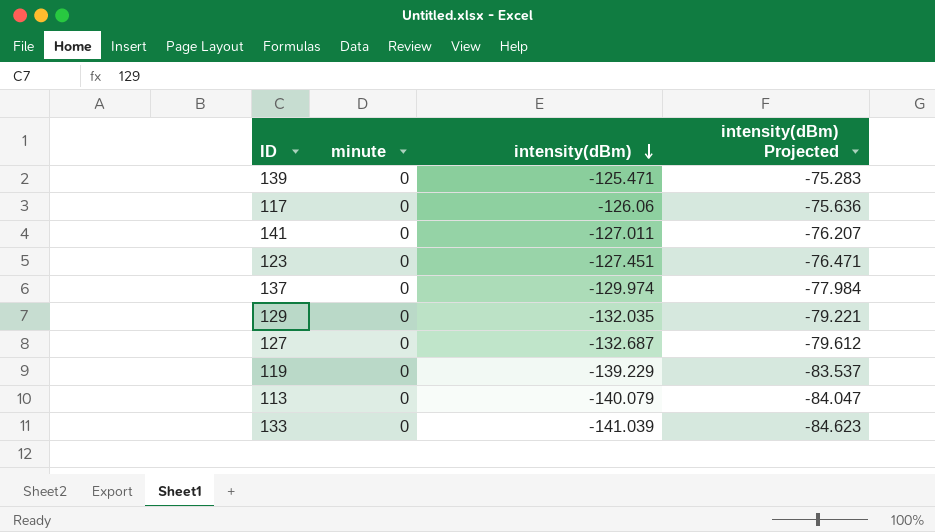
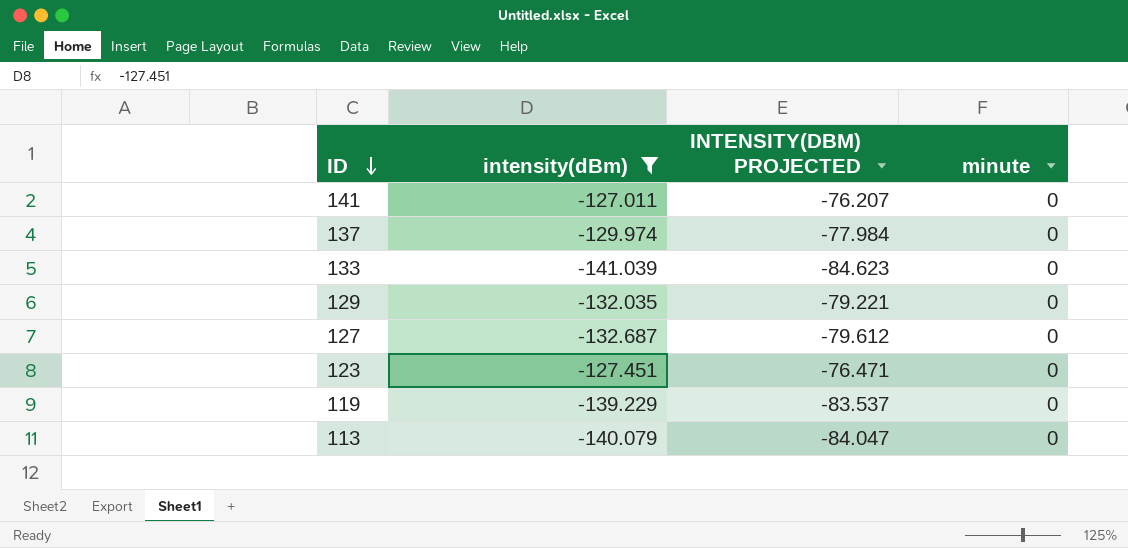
filter: none -> intensity(dBm) <= -127.011
row order: intensity(dBm) descending -> ID descending
column name: intensity(dBm) Projected -> INTENSITY(DBM) PROJECTED
column minute | position: 2 -> 4

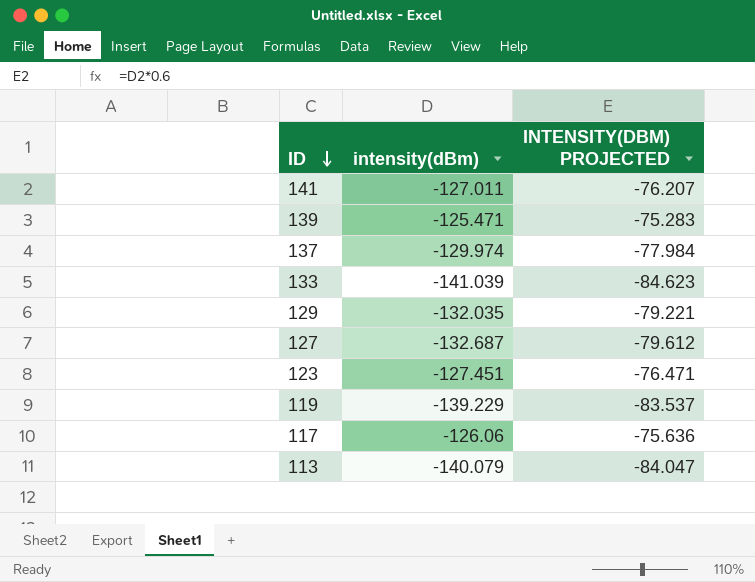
filter: intensity(dBm) <= -127.011 -> none
column minute | position: 4 -> none

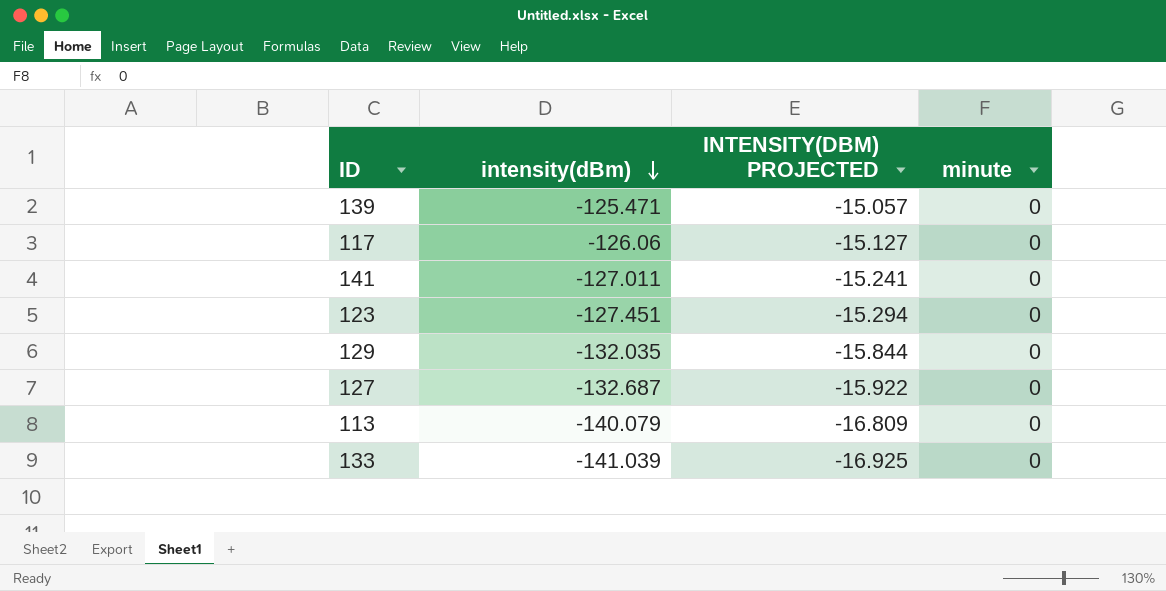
row order: ID descending -> intensity(dBm) descending
column INTENSITY(DBM) PROJECTED | formula: [intensity(dBm)] * 0.6 -> [intensity(dBm)] * 0.12
column minute | position: none -> 4
row 137: -129.974 | -77.984 -> none
row 119: -139.229 | -83.537 -> none

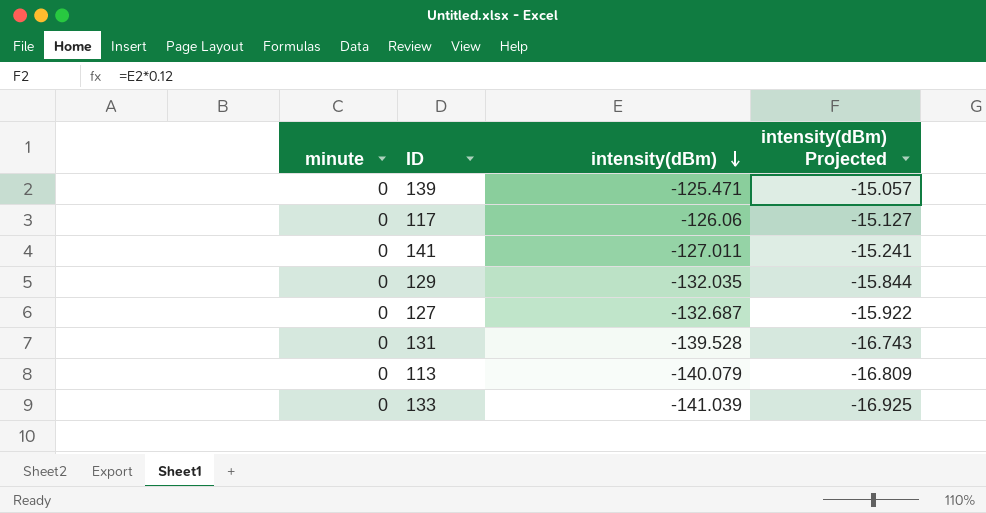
column minute | position: 4 -> 1
column name: INTENSITY(DBM) PROJECTED -> intensity(dBm) Projected
row 123: -127.451 | -15.294 | 0 -> none
row 131: none -> 0 | -139.528 | -16.743

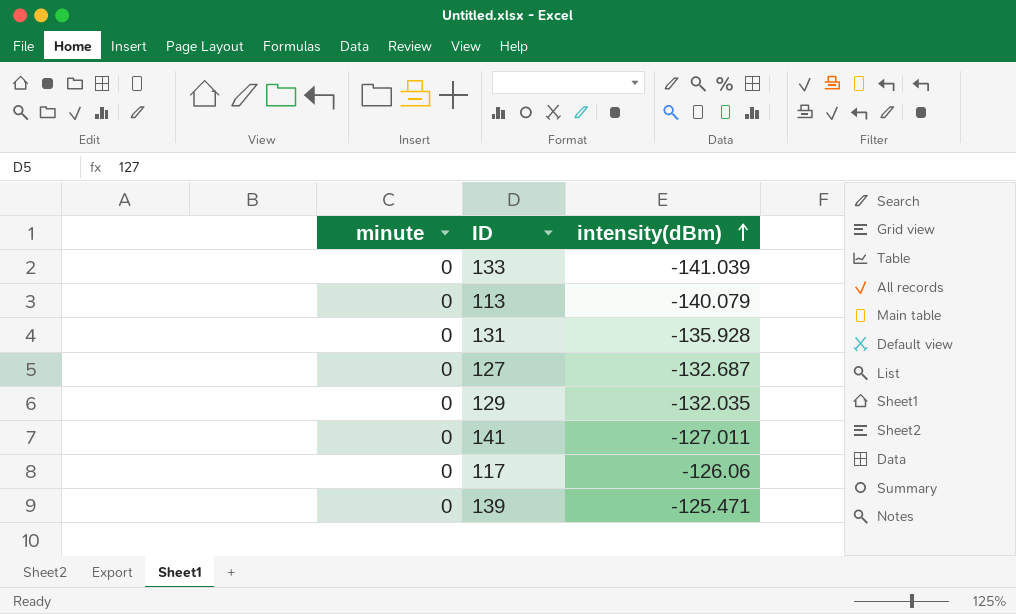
row order: intensity(dBm) descending -> intensity(dBm) ascending
column intensity(dBm) Projected | formula: [intensity(dBm)] * 0.12 -> none
131 | intensity(dBm): -139.528 -> -135.928

